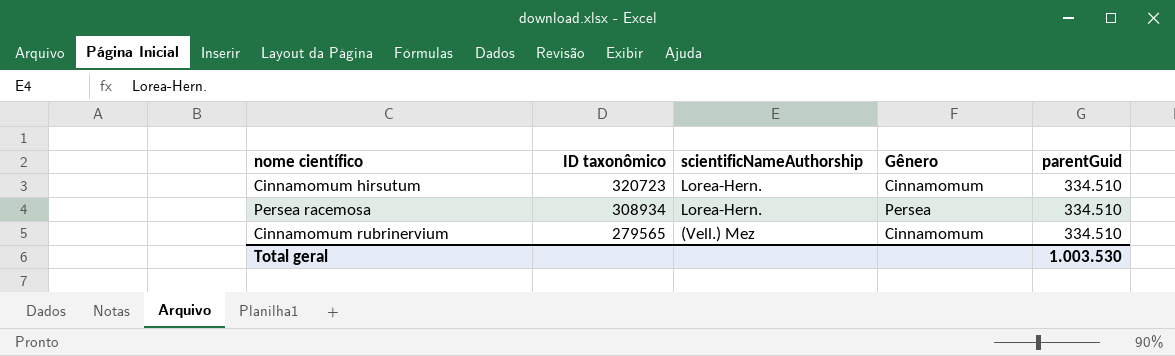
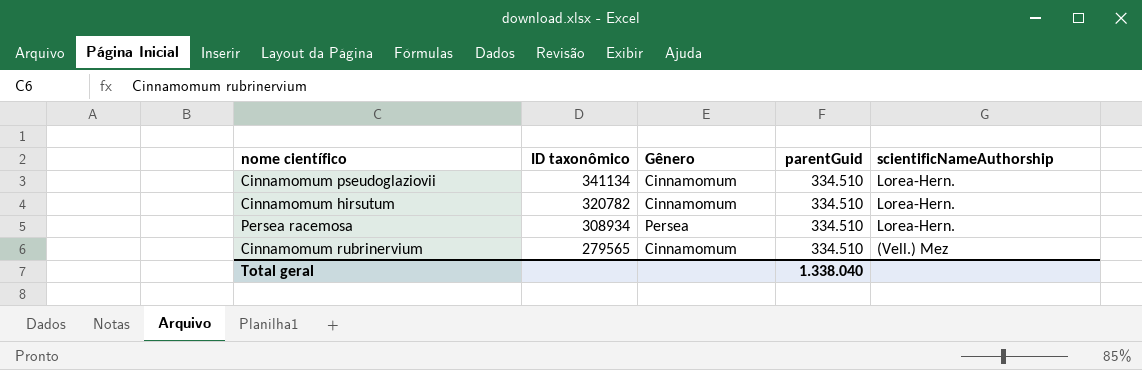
column scientificNameAuthorship | position: 3 -> 5
row Cinnamomum pseudoglaziovii: none -> 341134 | Cinnamomum | 334.510 | Lorea-Hern.
Cinnamomum hirsutum | ID taxonômico: 320723 -> 320782
Total geral | parentGuid: 1.003.530 -> 1.338.040

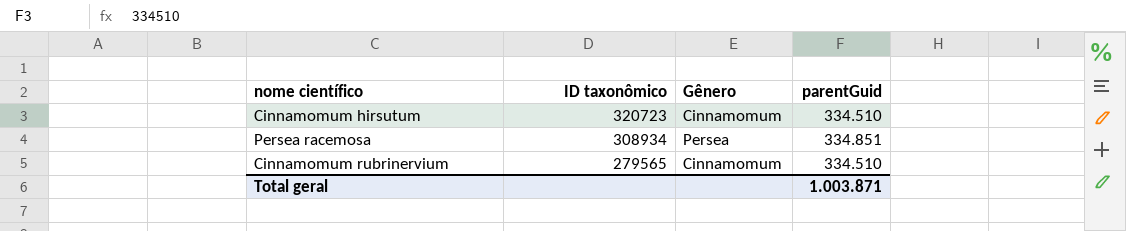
column scientificNameAuthorship | position: 5 -> none
row Cinnamomum pseudoglaziovii: 341134 | Cinnamomum | 334.510 | Lorea-Hern. -> none
Cinnamomum hirsutum | ID taxonômico: 320782 -> 320723
Persea racemosa | parentGuid: 334.510 -> 334.851
Total geral | parentGuid: 1.338.040 -> 1.003.871

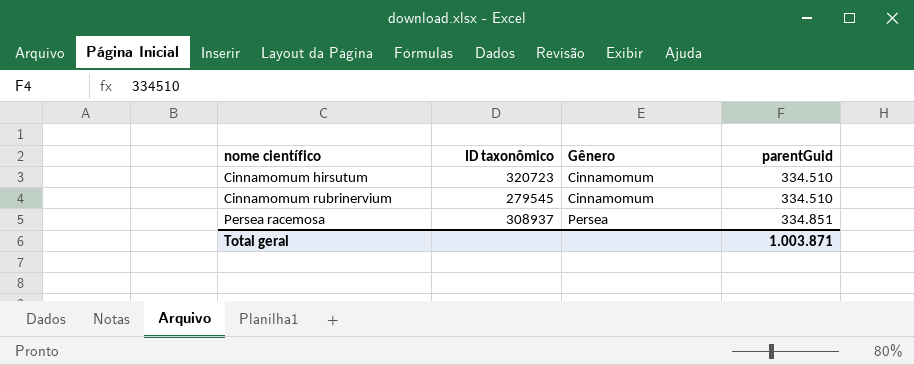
row order: ID taxonômico descending -> nome científico ascending
Cinnamomum rubrinervium | ID taxonômico: 279565 -> 279545
Persea racemosa | ID taxonômico: 308934 -> 308937

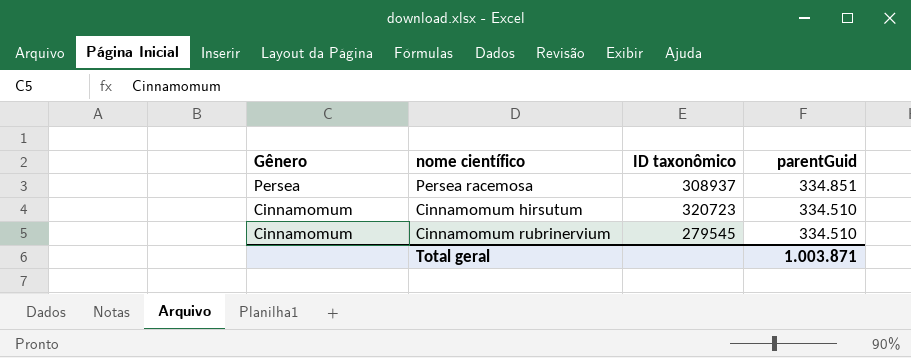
row order: nome científico ascending -> Gênero descending
column Gênero | position: 3 -> 1

